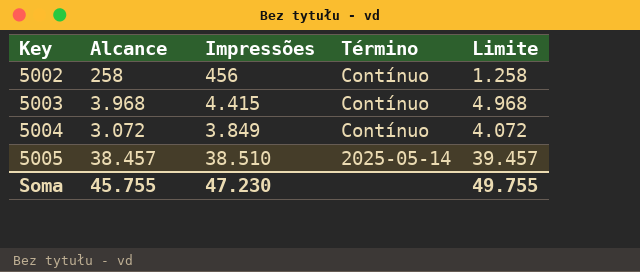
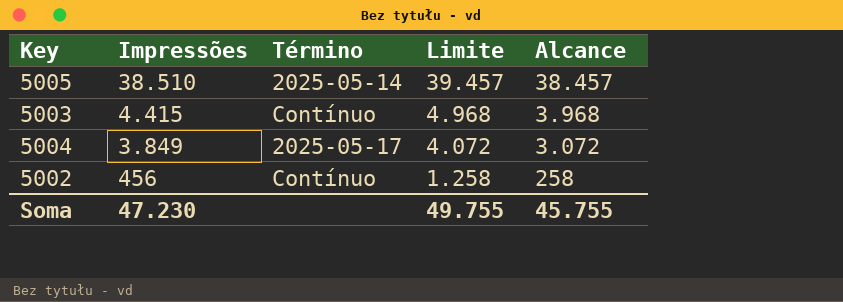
row order: Key ascending -> Impressões descending
column Alcance | position: 2 -> 5
5004 | Término: Contínuo -> 2025-05-17

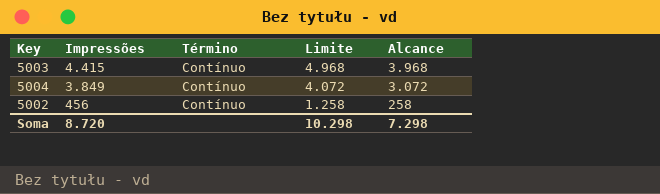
row 5005: 38.510 | 2025-05-14 | 39.457 | 38.457 -> none
5004 | Término: 2025-05-17 -> Contínuo
Soma | Impressões: 47.230 -> 8.720
Soma | Limite: 49.755 -> 10.298
Soma | Alcance: 45.755 -> 7.298

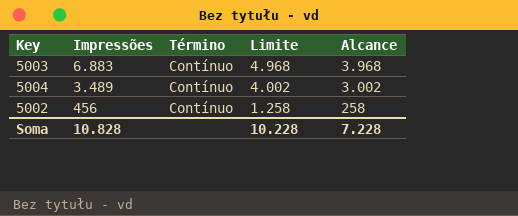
5003 | Impressões: 4.415 -> 6.883
5004 | Impressões: 3.849 -> 3.489
5004 | Limite: 4.072 -> 4.002
5004 | Alcance: 3.072 -> 3.002
Soma | Impressões: 8.720 -> 10.828
Soma | Limite: 10.298 -> 10.228
Soma | Alcance: 7.298 -> 7.228

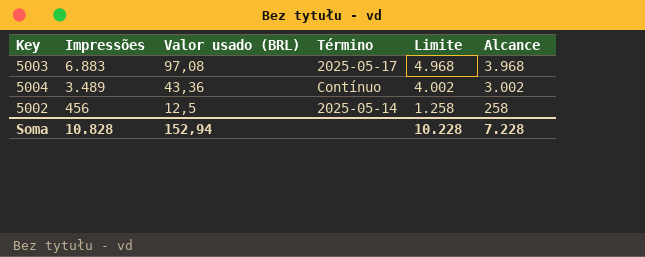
column Valor usado (BRL) | position: none -> 3
5003 | Término: Contínuo -> 2025-05-17
5002 | Término: Contínuo -> 2025-05-14

